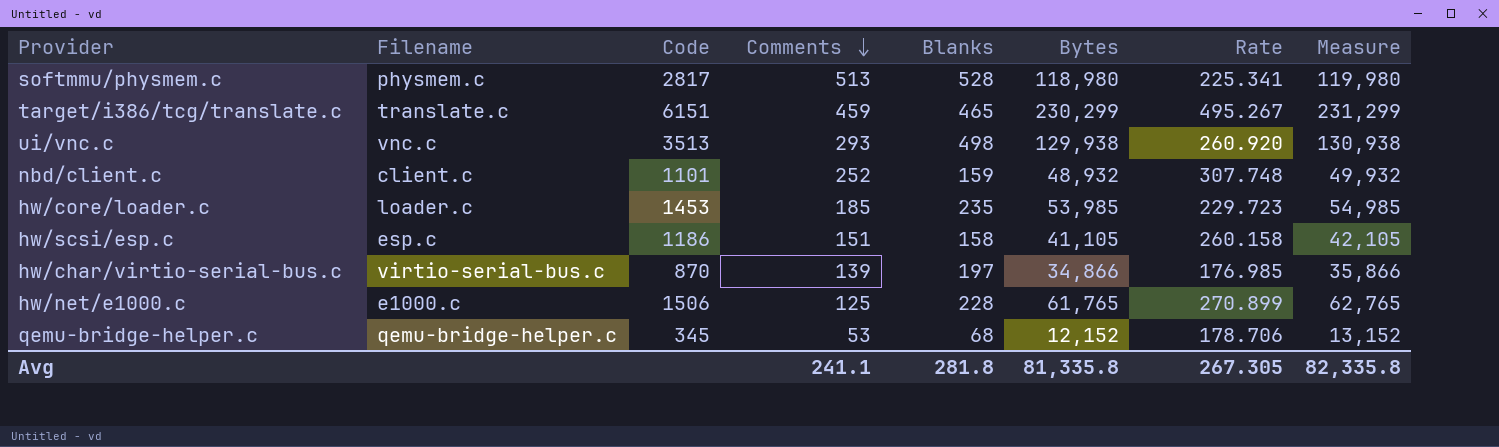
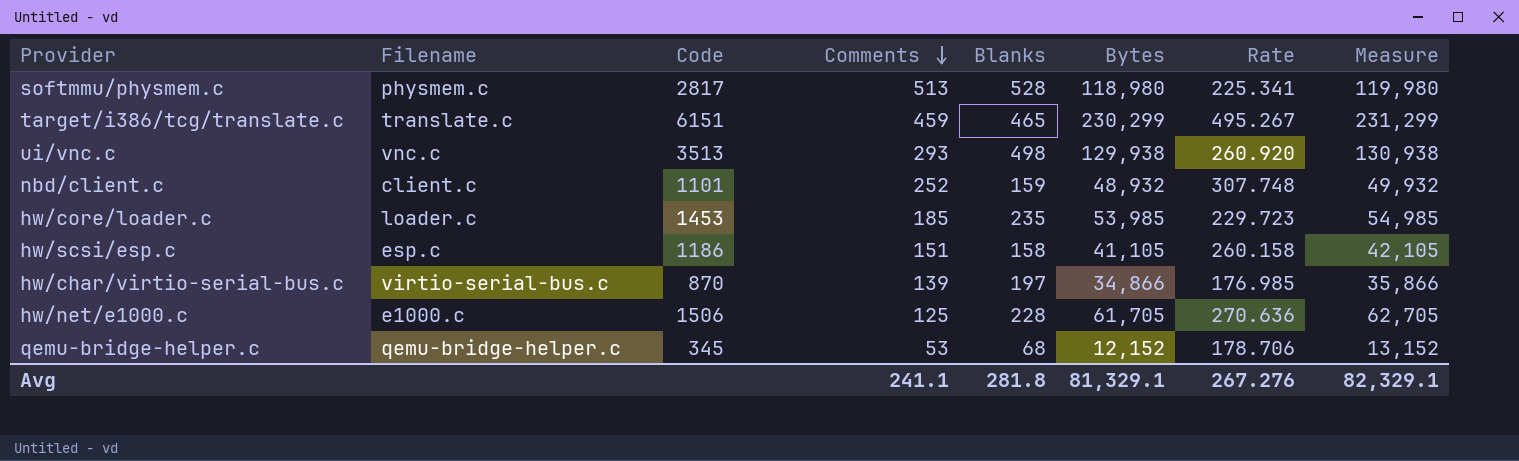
hw/net/e1000.c | Bytes: 61,765 -> 61,705
hw/net/e1000.c | Rate: 270.899 -> 270.636
hw/net/e1000.c | Measure: 62,765 -> 62,705
Avg | Bytes: 81,335.8 -> 81,329.1
Avg | Rate: 267.305 -> 267.276
Avg | Measure: 82,335.8 -> 82,329.1

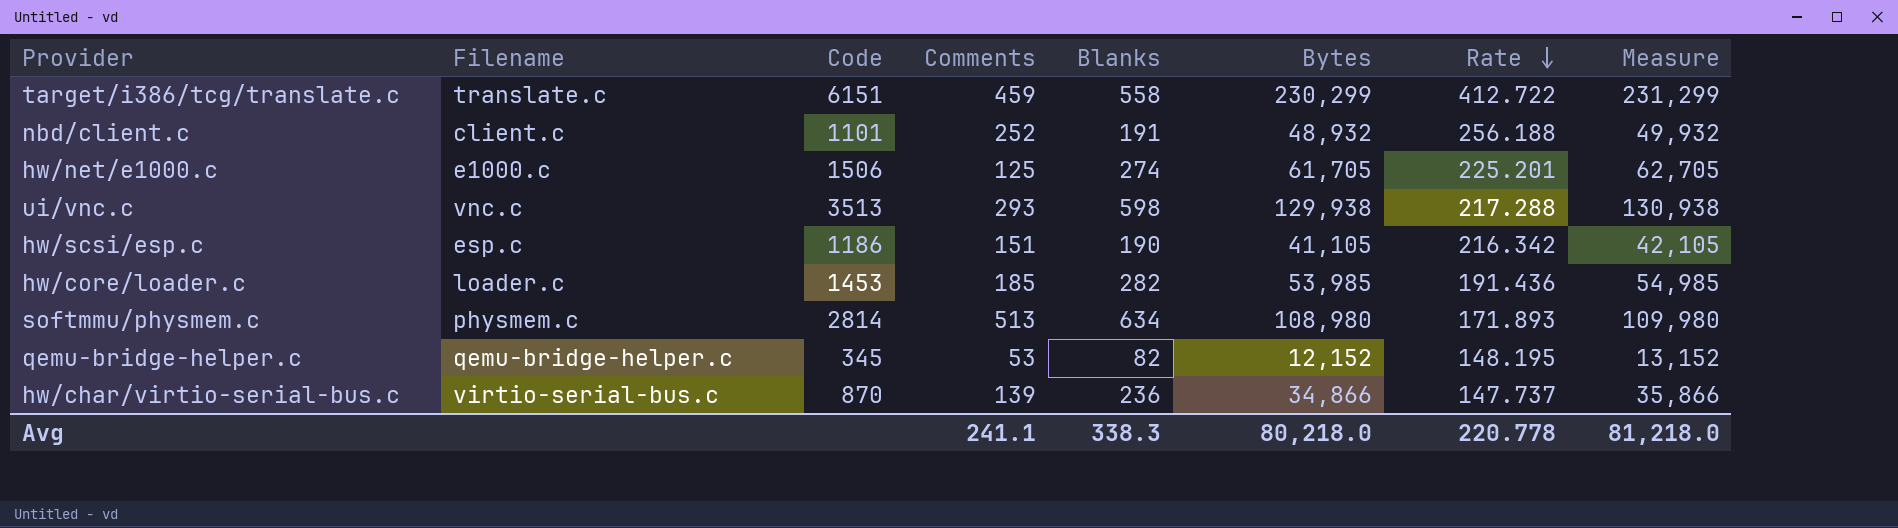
row order: Comments descending -> Rate descending
target/i386/tcg/translate.c | Blanks: 465 -> 558
target/i386/tcg/translate.c | Rate: 495.267 -> 412.722
nbd/client.c | Blanks: 159 -> 191
nbd/client.c | Rate: 307.748 -> 256.188
hw/net/e1000.c | Blanks: 228 -> 274
hw/net/e1000.c | Rate: 270.636 -> 225.201
ui/vnc.c | Blanks: 498 -> 598
ui/vnc.c | Rate: 260.920 -> 217.288
hw/scsi/esp.c | Blanks: 158 -> 190
hw/scsi/esp.c | Rate: 260.158 -> 216.342
hw/core/loader.c | Blanks: 235 -> 282
hw/core/loader.c | Rate: 229.723 -> 191.436
softmmu/physmem.c | Code: 2817 -> 2814
softmmu/physmem.c | Blanks: 528 -> 634
softmmu/physmem.c | Bytes: 118,980 -> 108,980
softmmu/physmem.c | Rate: 225.341 -> 171.893
softmmu/physmem.c | Measure: 119,980 -> 109,980
qemu-bridge-helper.c | Blanks: 68 -> 82
qemu-bridge-helper.c | Rate: 178.706 -> 148.195
hw/char/virtio-serial-bus.c | Blanks: 197 -> 236
hw/char/virtio-serial-bus.c | Rate: 176.985 -> 147.737
Avg | Blanks: 281.8 -> 338.3
Avg | Bytes: 81,329.1 -> 80,218.0
Avg | Rate: 267.276 -> 220.778
Avg | Measure: 82,329.1 -> 81,218.0

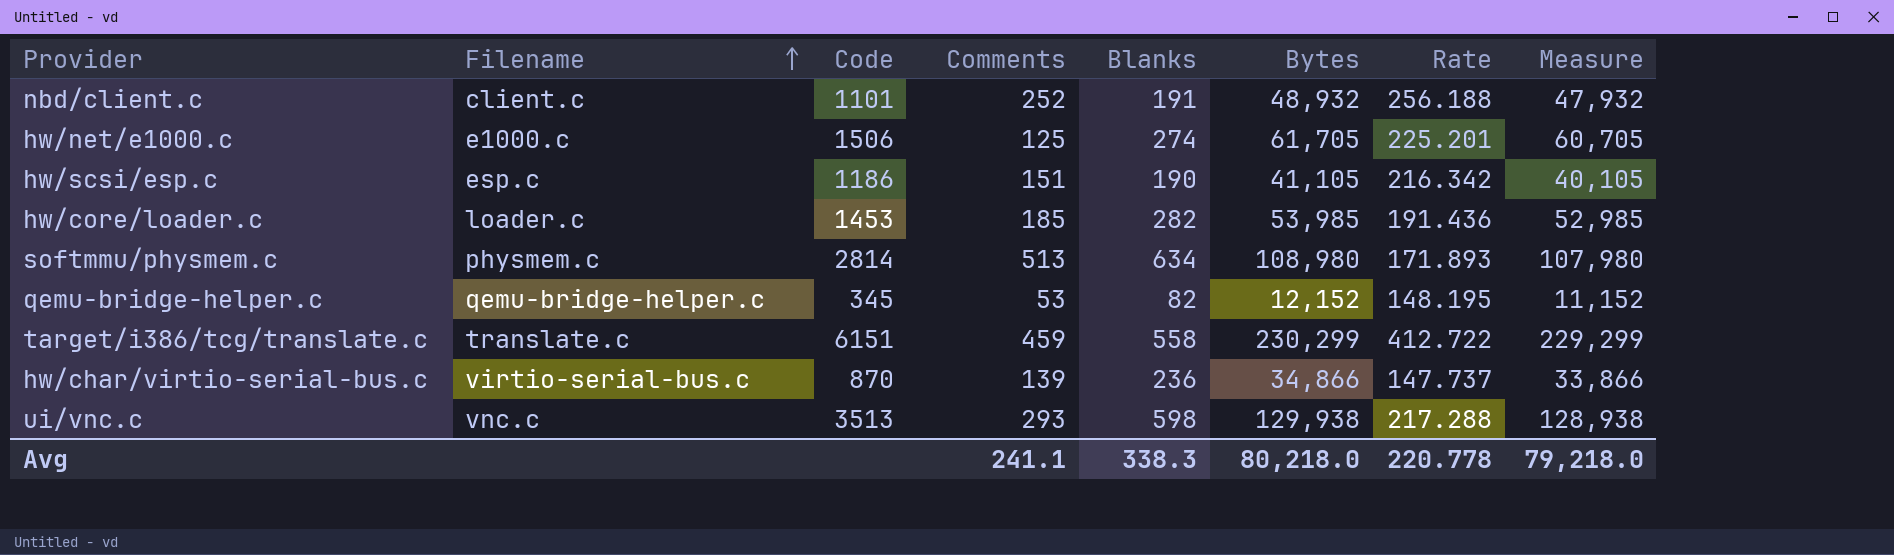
row order: Rate descending -> Filename ascending
column Measure | formula: [Bytes] + 1000 -> [Bytes] - 1000
Avg | Measure: 81,218.0 -> 79,218.0

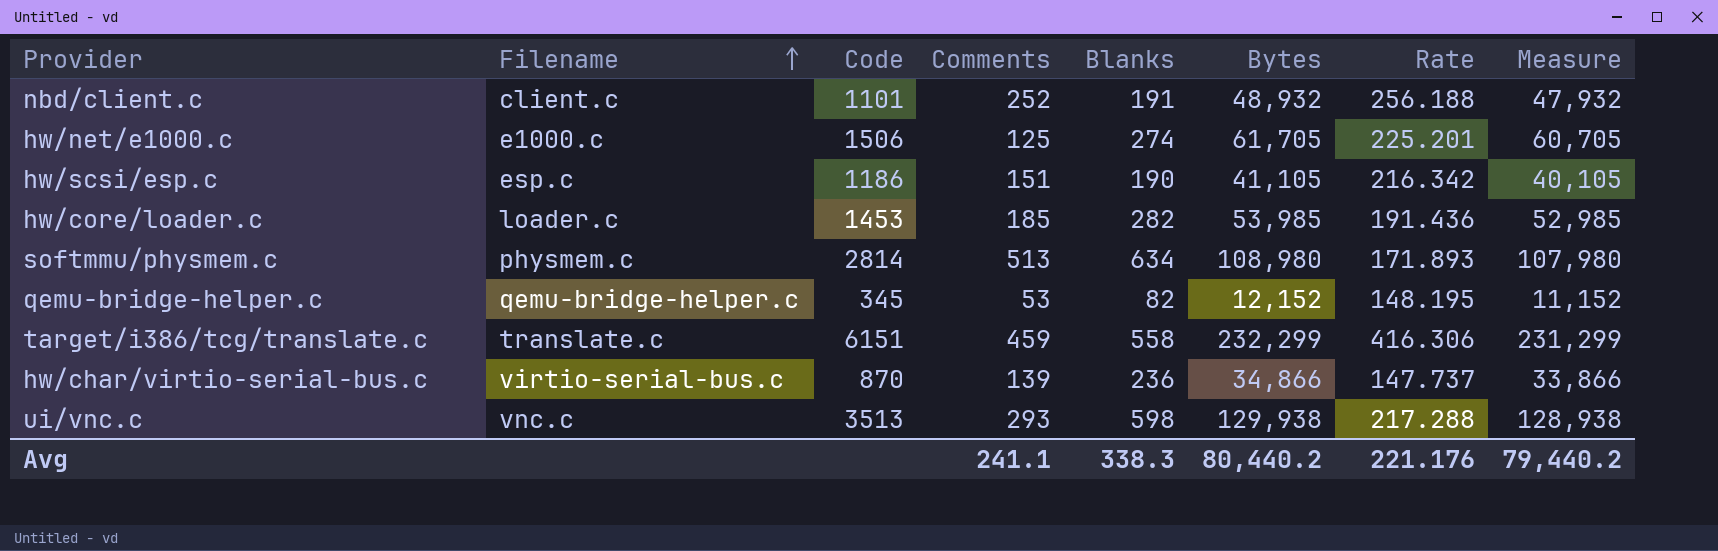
target/i386/tcg/translate.c | Bytes: 230,299 -> 232,299
target/i386/tcg/translate.c | Rate: 412.722 -> 416.306
target/i386/tcg/translate.c | Measure: 229,299 -> 231,299
Avg | Bytes: 80,218.0 -> 80,440.2
Avg | Rate: 220.778 -> 221.176
Avg | Measure: 79,218.0 -> 79,440.2

